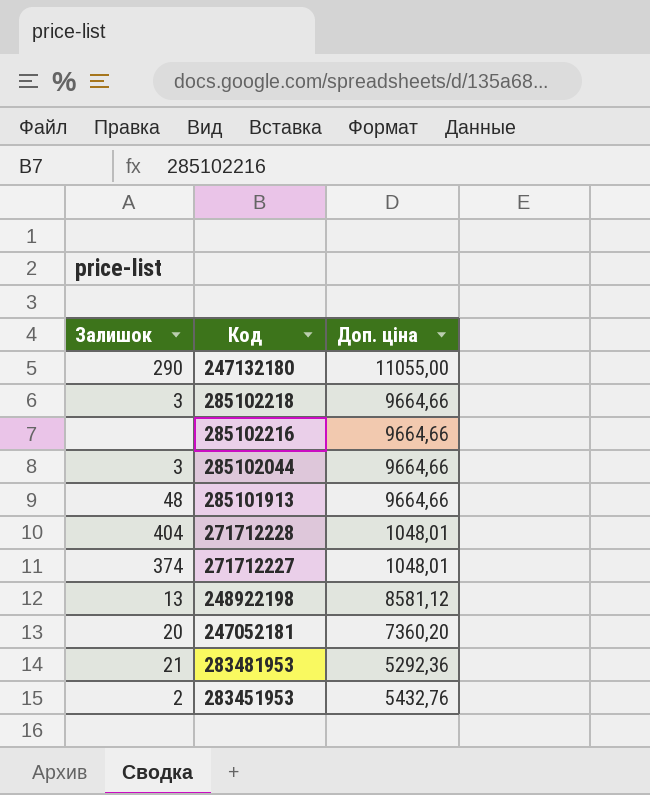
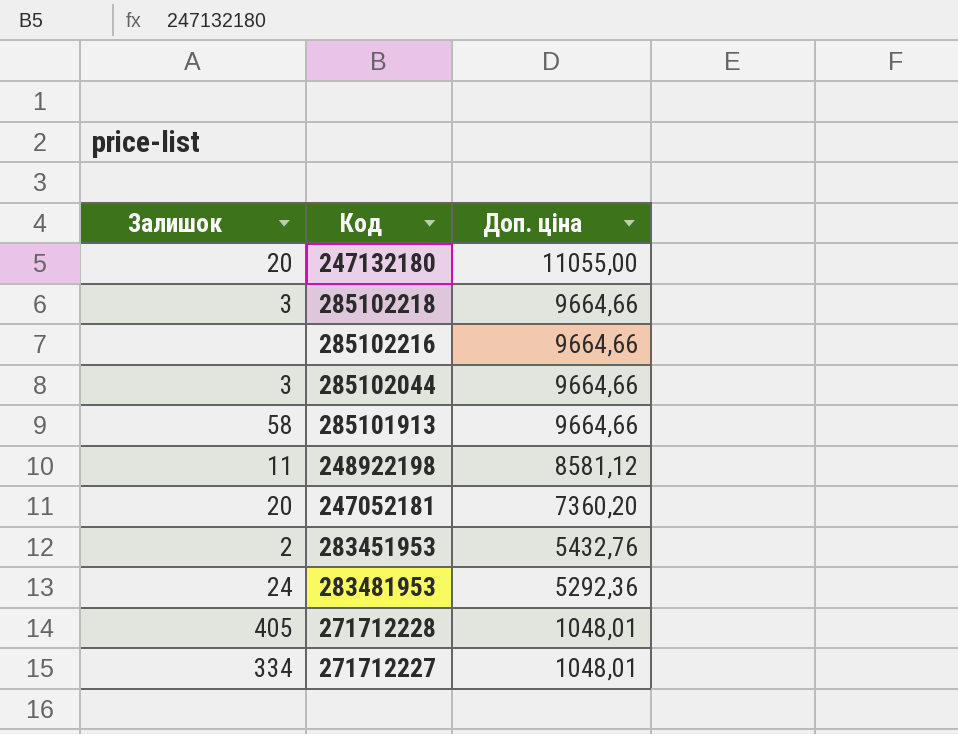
row order: none -> Доп. ціна descending
247132180 | Залишок: 290 -> 20
285101913 | Залишок: 48 -> 58
248922198 | Залишок: 13 -> 11
283481953 | Залишок: 21 -> 24
271712228 | Залишок: 404 -> 405
271712227 | Залишок: 374 -> 334

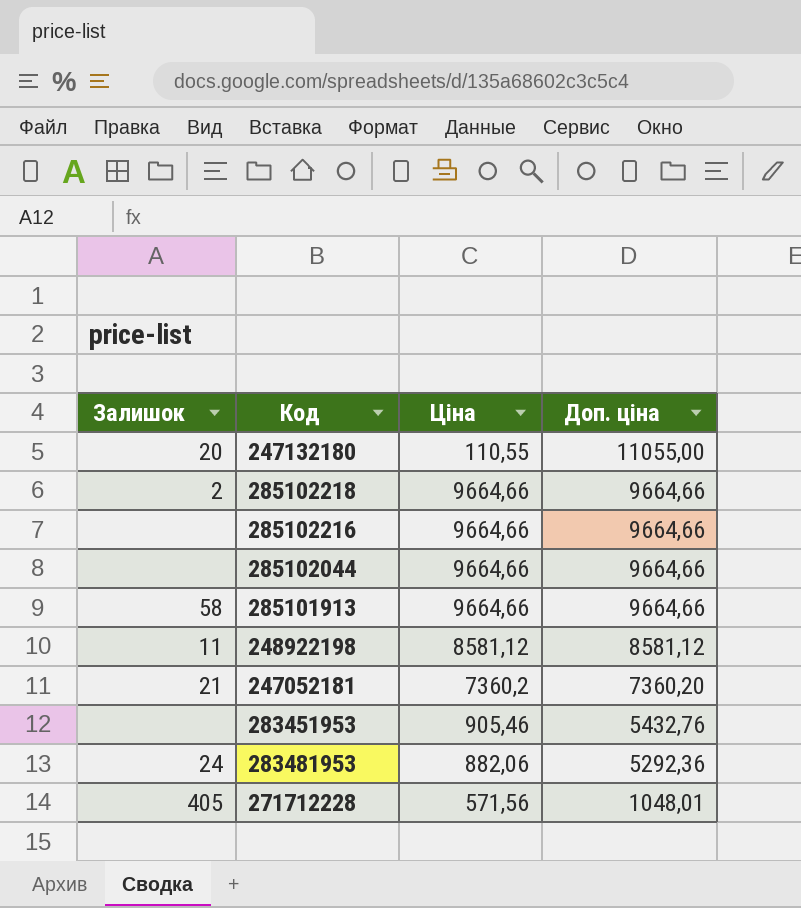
column Ціна | position: none -> 3
row 271712227: 334 | 1048,01 -> none
285102218 | Залишок: 3 -> 2
285102044 | Залишок: 3 -> none
247052181 | Залишок: 20 -> 21
283451953 | Залишок: 2 -> none

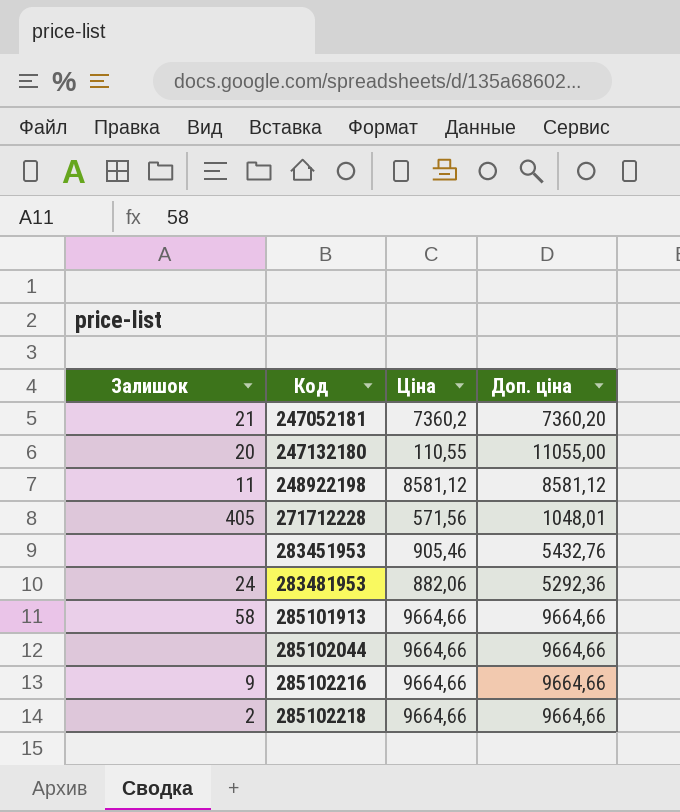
row order: Доп. ціна descending -> Код ascending
285102216 | Залишок: none -> 9

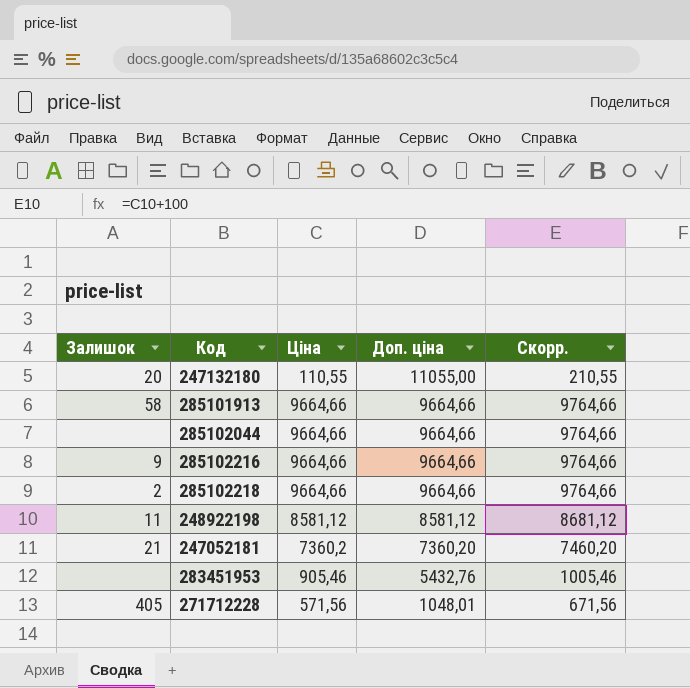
row order: Код ascending -> Доп. ціна descending
column Скорр. | formula: none -> [Ціна] + 100
row 283481953: 24 | 882,06 | 5292,36 -> none

